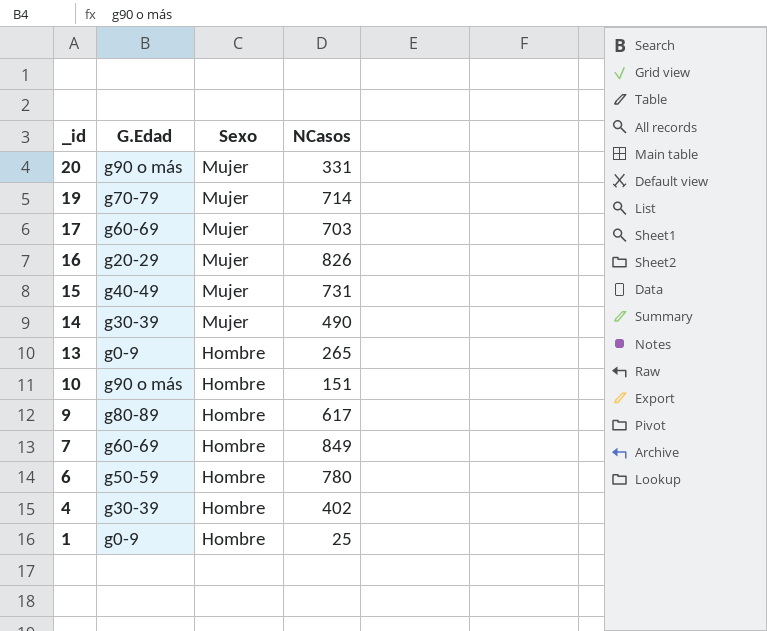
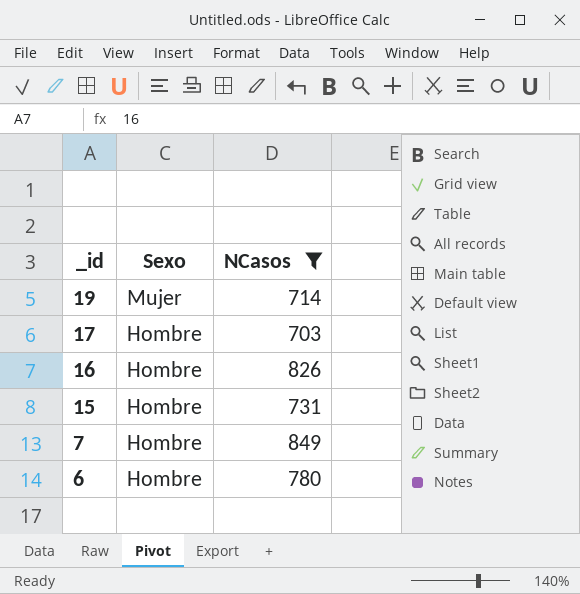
filter: none -> NCasos >= 703
column G.Edad | position: 2 -> none
17 | Sexo: Mujer -> Hombre
16 | Sexo: Mujer -> Hombre
15 | Sexo: Mujer -> Hombre

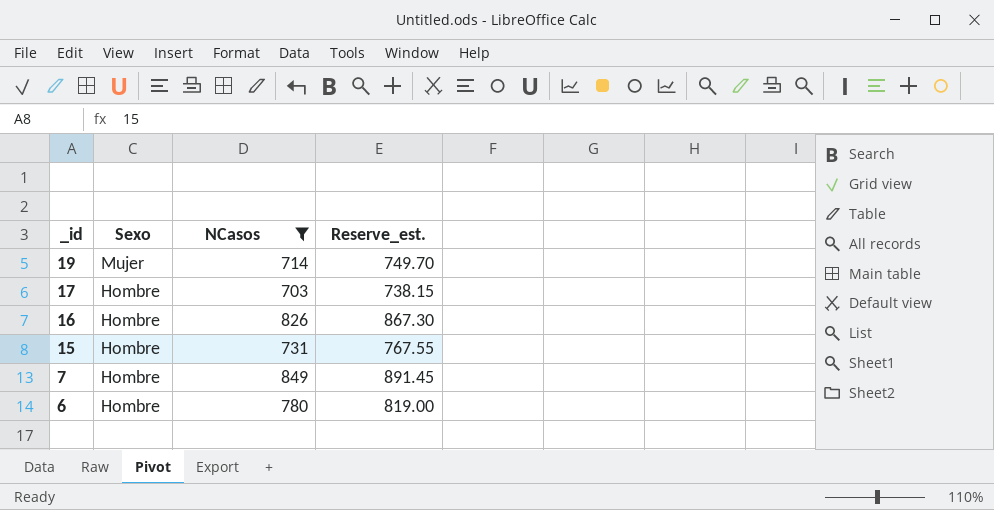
column Reserve_est. | formula: none -> [NCasos] * 1.05

